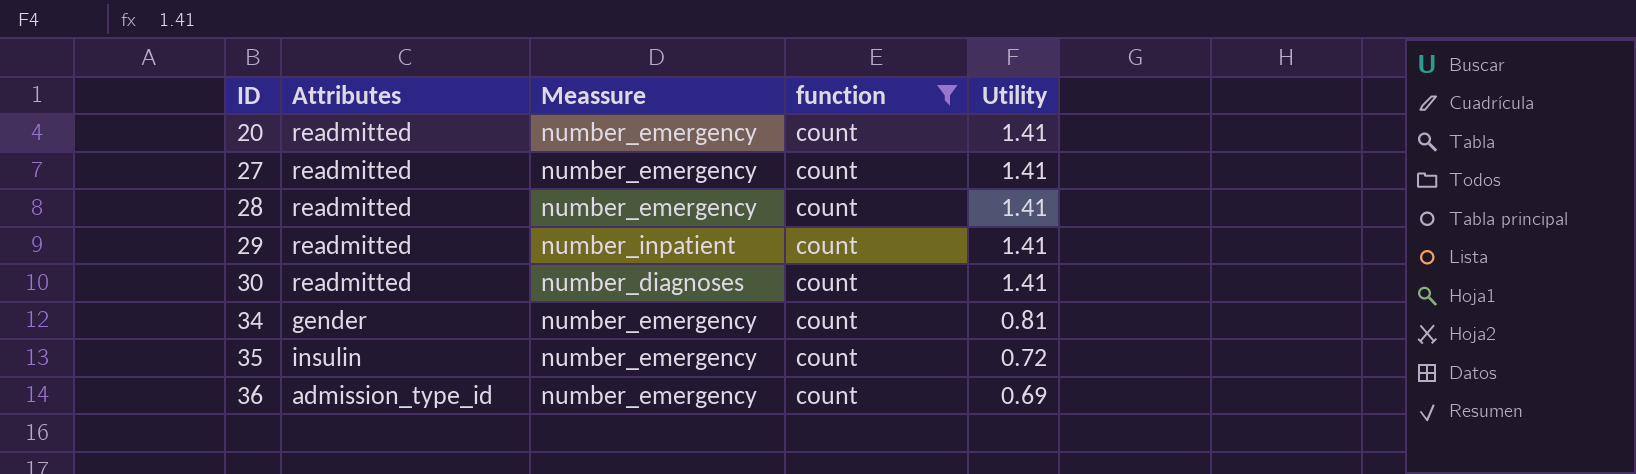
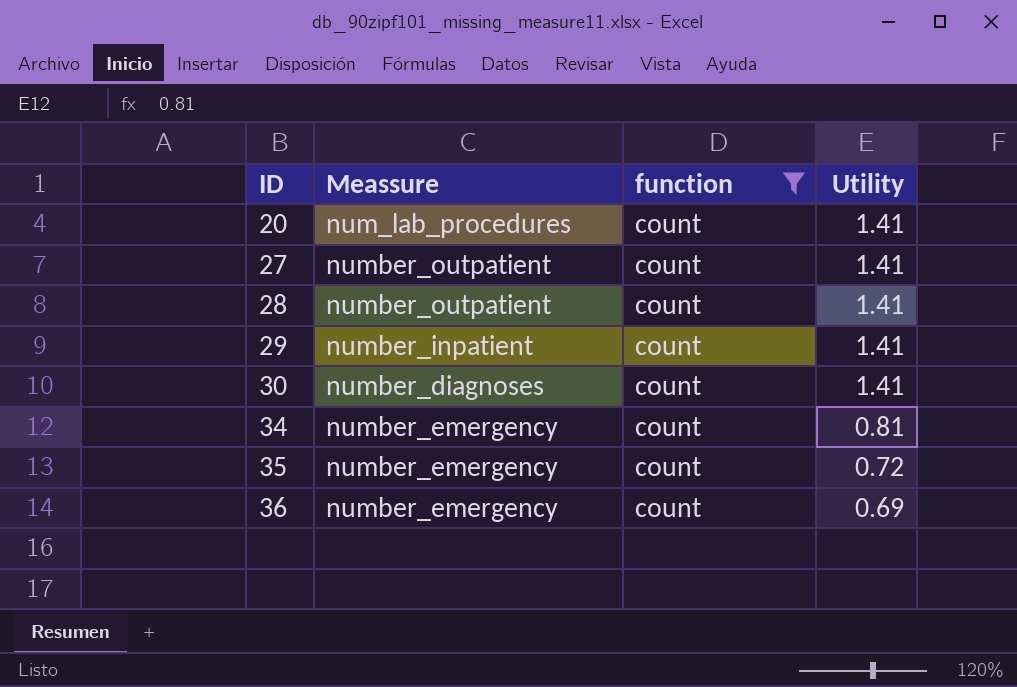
column Attributes | position: 2 -> none
20 | Meassure: number_emergency -> num_lab_procedures
27 | Meassure: number_emergency -> number_outpatient
28 | Meassure: number_emergency -> number_outpatient

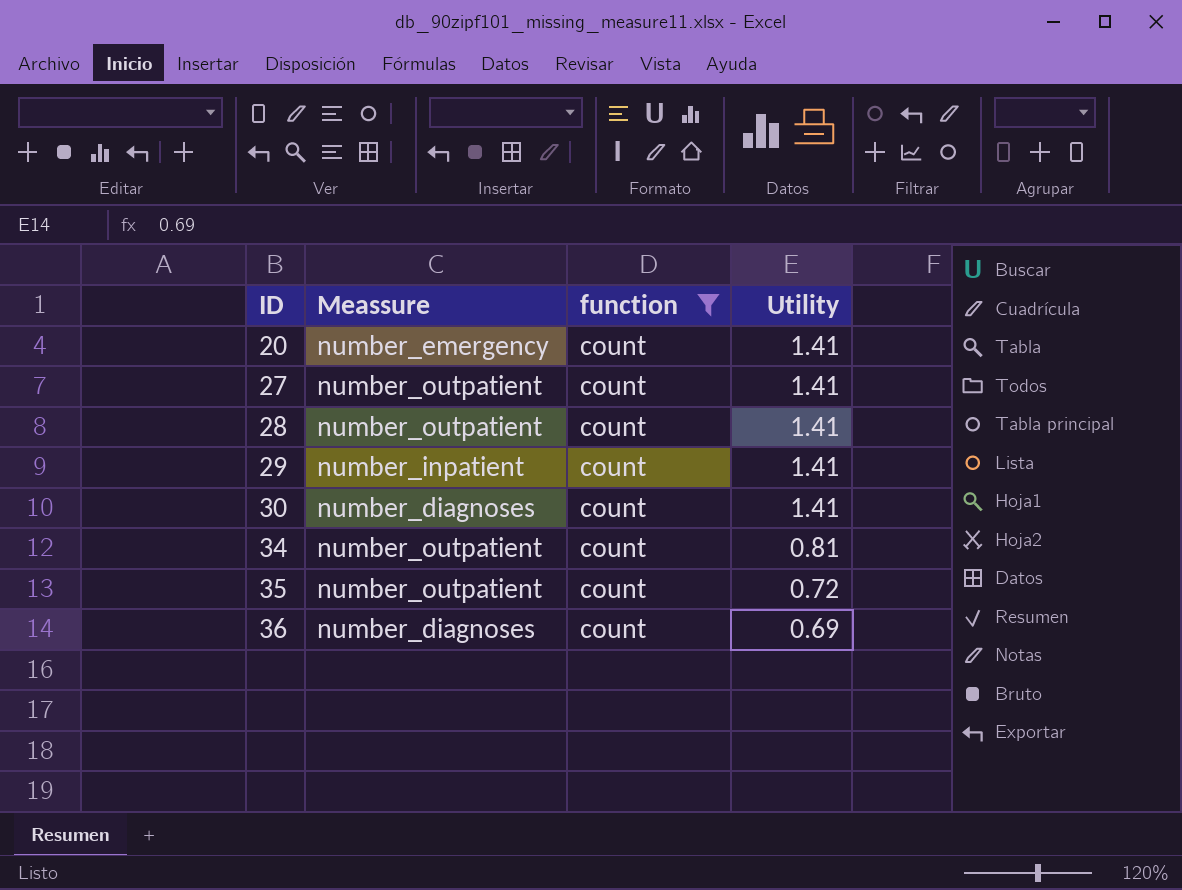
20 | Meassure: num_lab_procedures -> number_emergency
34 | Meassure: number_emergency -> number_outpatient
35 | Meassure: number_emergency -> number_outpatient
36 | Meassure: number_emergency -> number_diagnoses

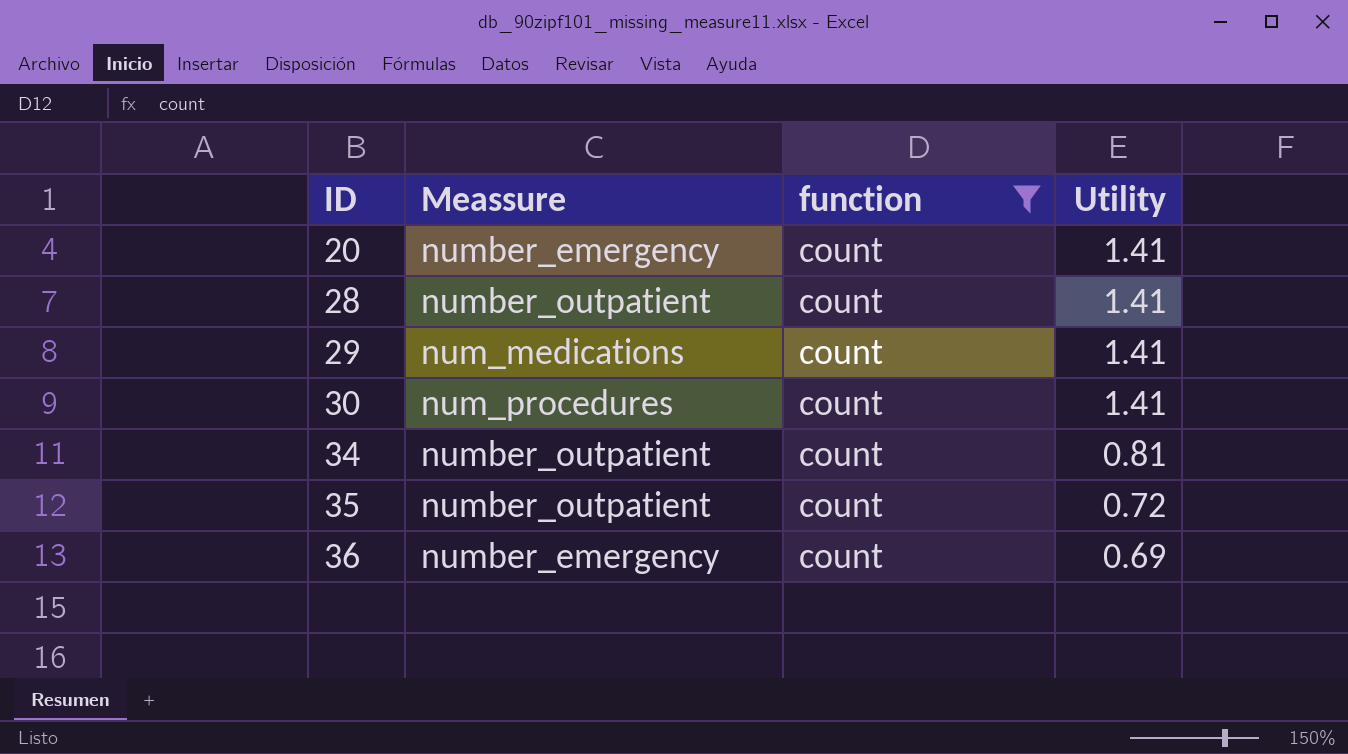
row 27: number_outpatient | count | 1.41 -> none
29 | Meassure: number_inpatient -> num_medications
30 | Meassure: number_diagnoses -> num_procedures
36 | Meassure: number_diagnoses -> number_emergency

